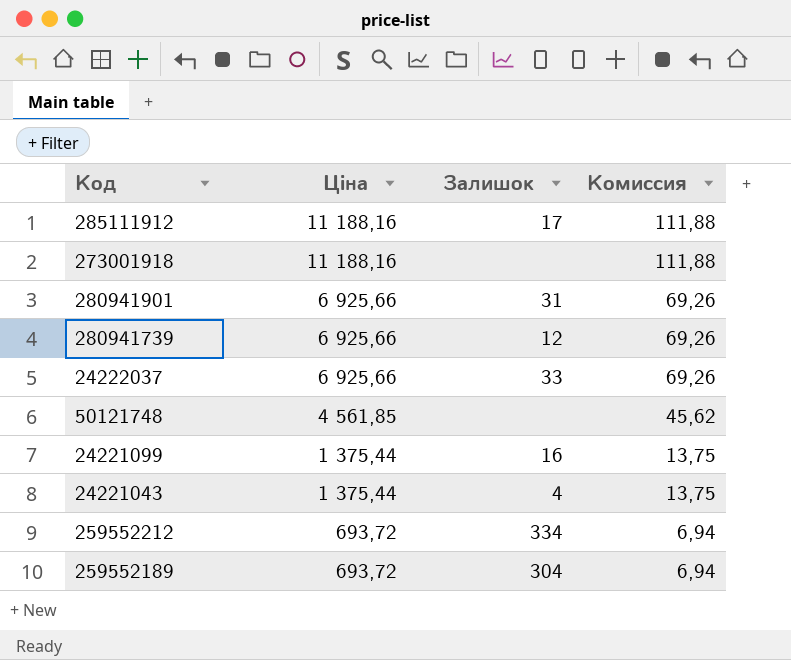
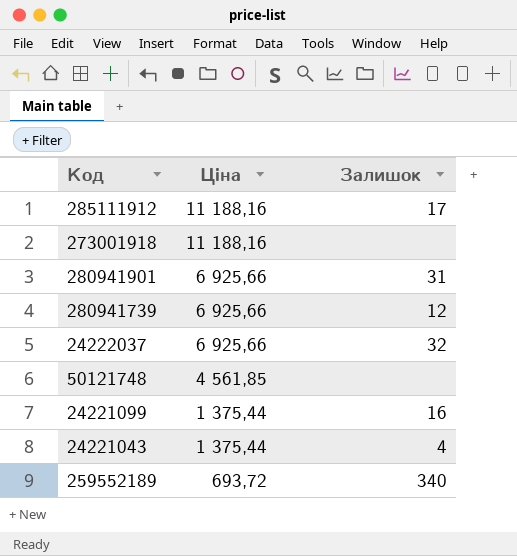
column Комиссия | formula: [Ціна] * 0,01 -> none
row 259552212: 693,72 | 334 | 6,94 -> none
24222037 | Залишок: 33 -> 32
259552189 | Залишок: 304 -> 340

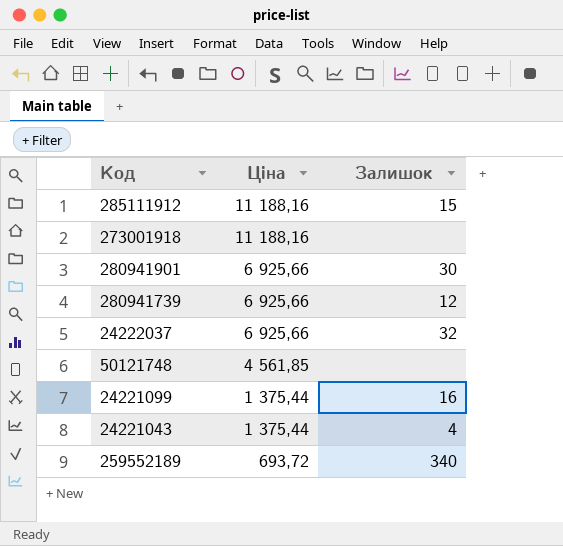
285111912 | Залишок: 17 -> 15
280941901 | Залишок: 31 -> 30

